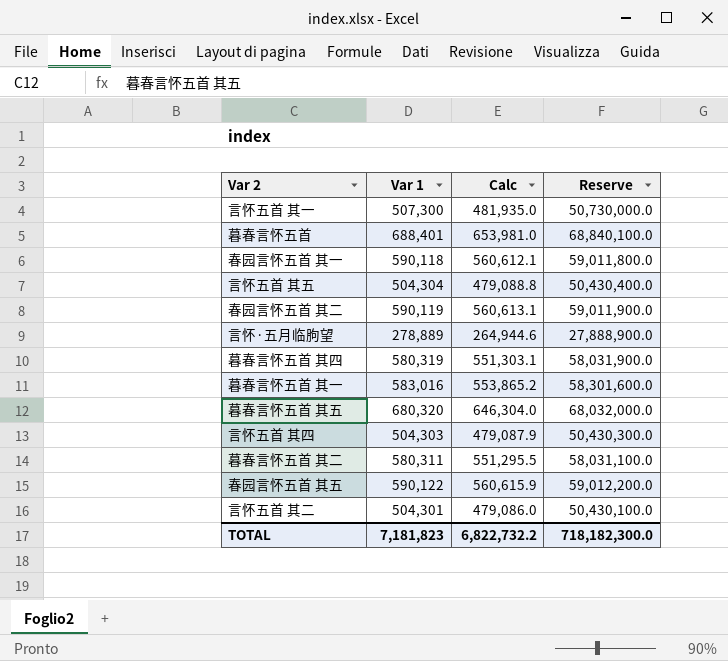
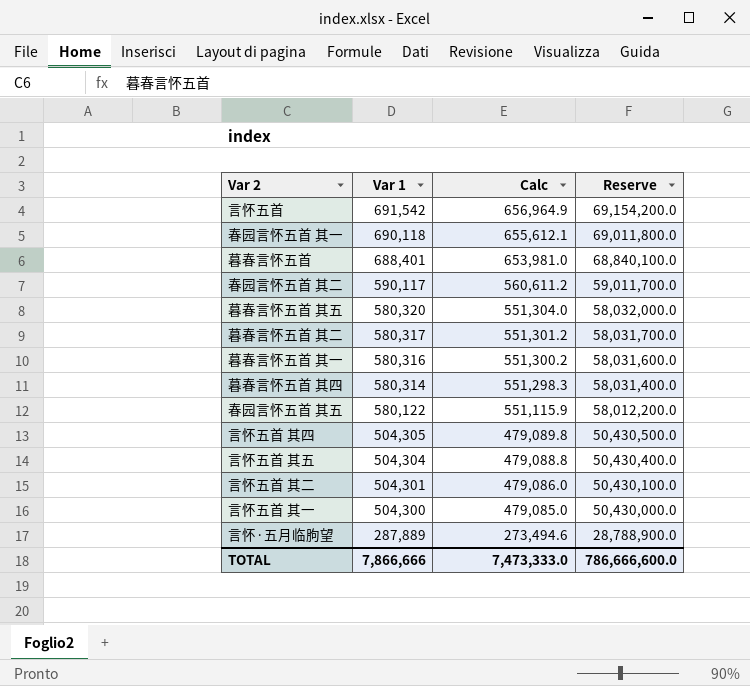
row order: none -> Var 1 descending
row 言怀五首: none -> 691,542 | 656,964.9 | 69,154,200.0
春园言怀五首 其一 | Var 1: 590,118 -> 690,118
春园言怀五首 其一 | Calc: 560,612.1 -> 655,612.1
春园言怀五首 其一 | Reserve: 59,011,800.0 -> 69,011,800.0
春园言怀五首 其二 | Var 1: 590,119 -> 590,117
春园言怀五首 其二 | Calc: 560,613.1 -> 560,611.2
春园言怀五首 其二 | Reserve: 59,011,900.0 -> 59,011,700.0
暮春言怀五首 其五 | Var 1: 680,320 -> 580,320
暮春言怀五首 其五 | Calc: 646,304.0 -> 551,304.0
暮春言怀五首 其五 | Reserve: 68,032,000.0 -> 58,032,000.0
暮春言怀五首 其二 | Var 1: 580,311 -> 580,317
暮春言怀五首 其二 | Calc: 551,295.5 -> 551,301.2
暮春言怀五首 其二 | Reserve: 58,031,100.0 -> 58,031,700.0
暮春言怀五首 其一 | Var 1: 583,016 -> 580,316
暮春言怀五首 其一 | Calc: 553,865.2 -> 551,300.2
暮春言怀五首 其一 | Reserve: 58,301,600.0 -> 58,031,600.0
暮春言怀五首 其四 | Var 1: 580,319 -> 580,314
暮春言怀五首 其四 | Calc: 551,303.1 -> 551,298.3
暮春言怀五首 其四 | Reserve: 58,031,900.0 -> 58,031,400.0
春园言怀五首 其五 | Var 1: 590,122 -> 580,122
春园言怀五首 其五 | Calc: 560,615.9 -> 551,115.9
春园言怀五首 其五 | Reserve: 59,012,200.0 -> 58,012,200.0
言怀五首 其四 | Var 1: 504,303 -> 504,305
言怀五首 其四 | Calc: 479,087.9 -> 479,089.8
言怀五首 其四 | Reserve: 50,430,300.0 -> 50,430,500.0
言怀五首 其一 | Var 1: 507,300 -> 504,300
言怀五首 其一 | Calc: 481,935.0 -> 479,085.0
言怀五首 其一 | Reserve: 50,730,000.0 -> 50,430,000.0
言怀·五月临朐望 | Var 1: 278,889 -> 287,889
言怀·五月临朐望 | Calc: 264,944.6 -> 273,494.6
言怀·五月临朐望 | Reserve: 27,888,900.0 -> 28,788,900.0
TOTAL | Var 1: 7,181,823 -> 7,866,666
TOTAL | Calc: 6,822,732.2 -> 7,473,333.0
TOTAL | Reserve: 718,182,300.0 -> 786,666,600.0

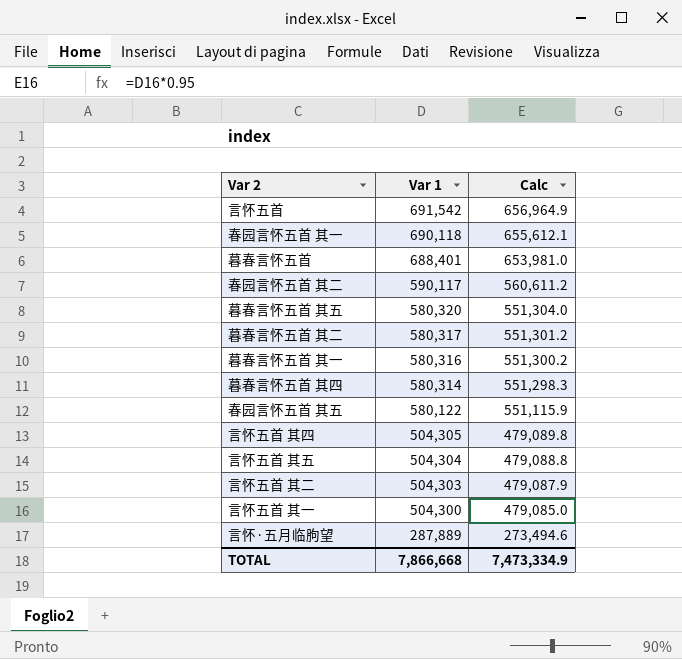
column Reserve | formula: [Var 1] * 100 -> none
言怀五首 其二 | Var 1: 504,301 -> 504,303
言怀五首 其二 | Calc: 479,086.0 -> 479,087.9
TOTAL | Var 1: 7,866,666 -> 7,866,668
TOTAL | Calc: 7,473,333.0 -> 7,473,334.9

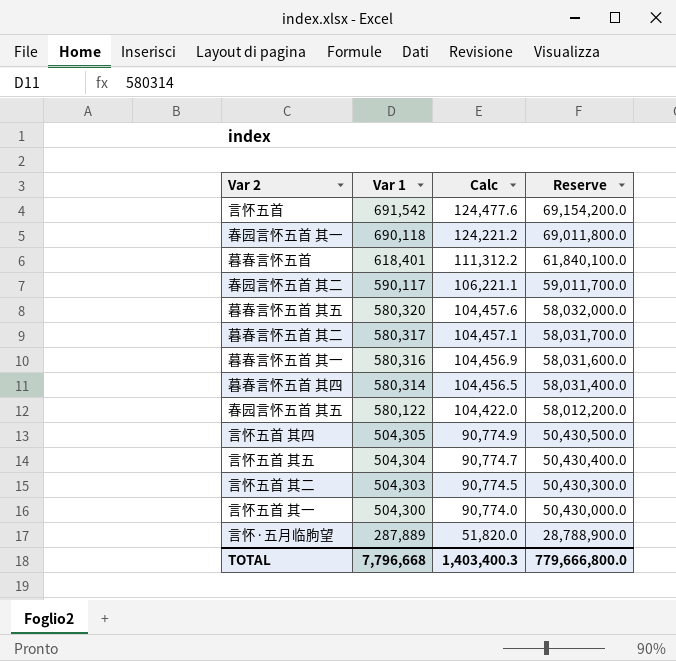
column Calc | formula: [Var 1] * 0.95 -> [Var 1] * 0.18
column Reserve | formula: none -> [Var 1] * 100
暮春言怀五首 | Var 1: 688,401 -> 618,401
TOTAL | Var 1: 7,866,668 -> 7,796,668
TOTAL | Calc: 7,473,334.9 -> 1,403,400.3

